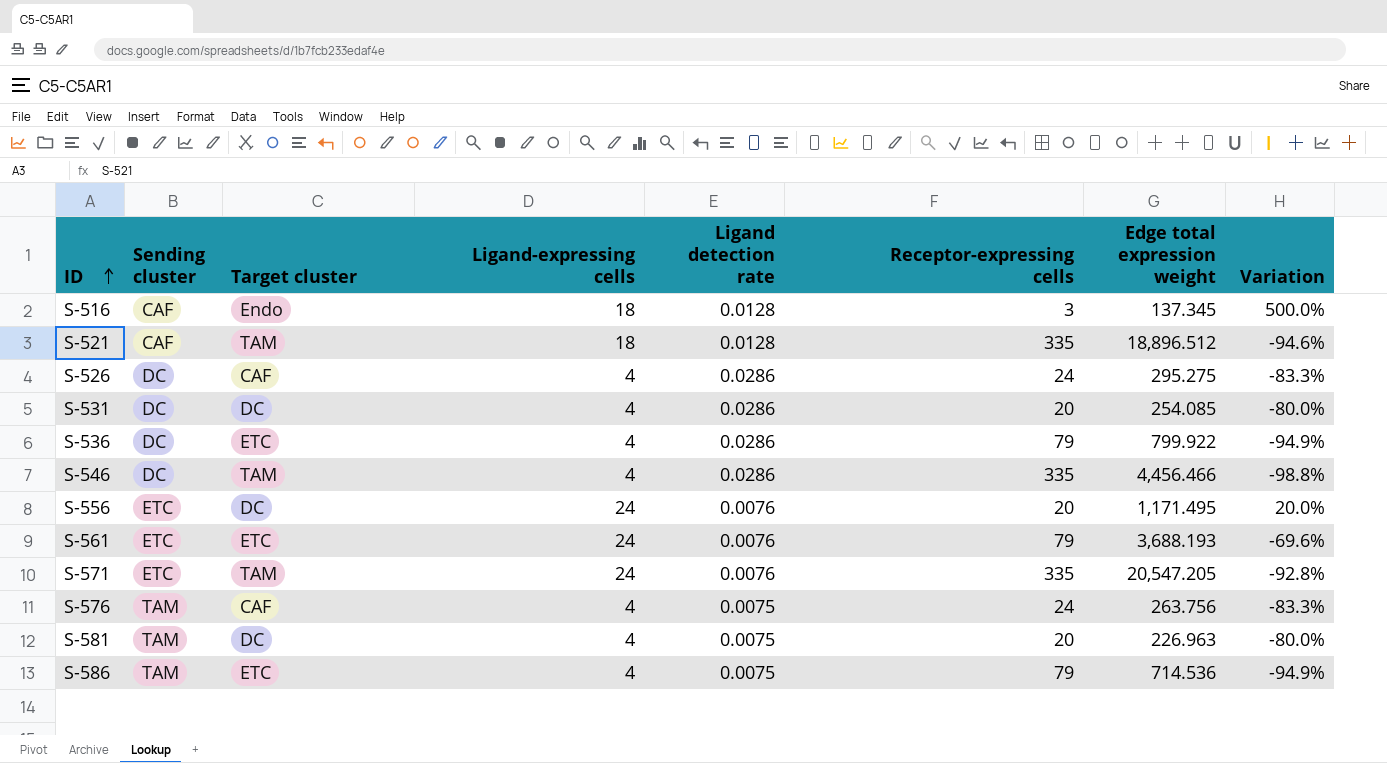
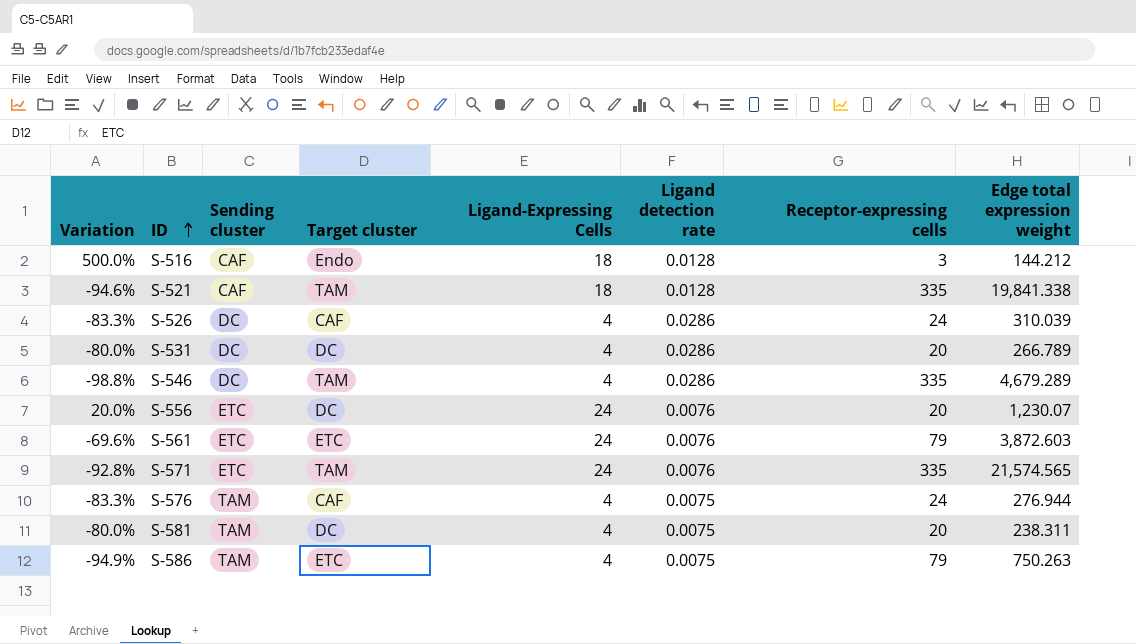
column Variation | position: 8 -> 1
column name: Ligand-expressing cells -> Ligand-Expressing Cells
row S-536: DC | ETC | 4 | 0.0286 | 79 | 799.922 | -94.9% -> none
S-516 | Edge total expression weight: 137.345 -> 144.212
S-521 | Edge total expression weight: 18,896.512 -> 19,841.338
S-526 | Edge total expression weight: 295.275 -> 310.039
S-531 | Edge total expression weight: 254.085 -> 266.789
S-546 | Edge total expression weight: 4,456.466 -> 4,679.289
S-556 | Edge total expression weight: 1,171.495 -> 1,230.07
S-561 | Edge total expression weight: 3,688.193 -> 3,872.603
S-571 | Edge total expression weight: 20,547.205 -> 21,574.565
S-576 | Edge total expression weight: 263.756 -> 276.944
S-581 | Edge total expression weight: 226.963 -> 238.311
S-586 | Edge total expression weight: 714.536 -> 750.263

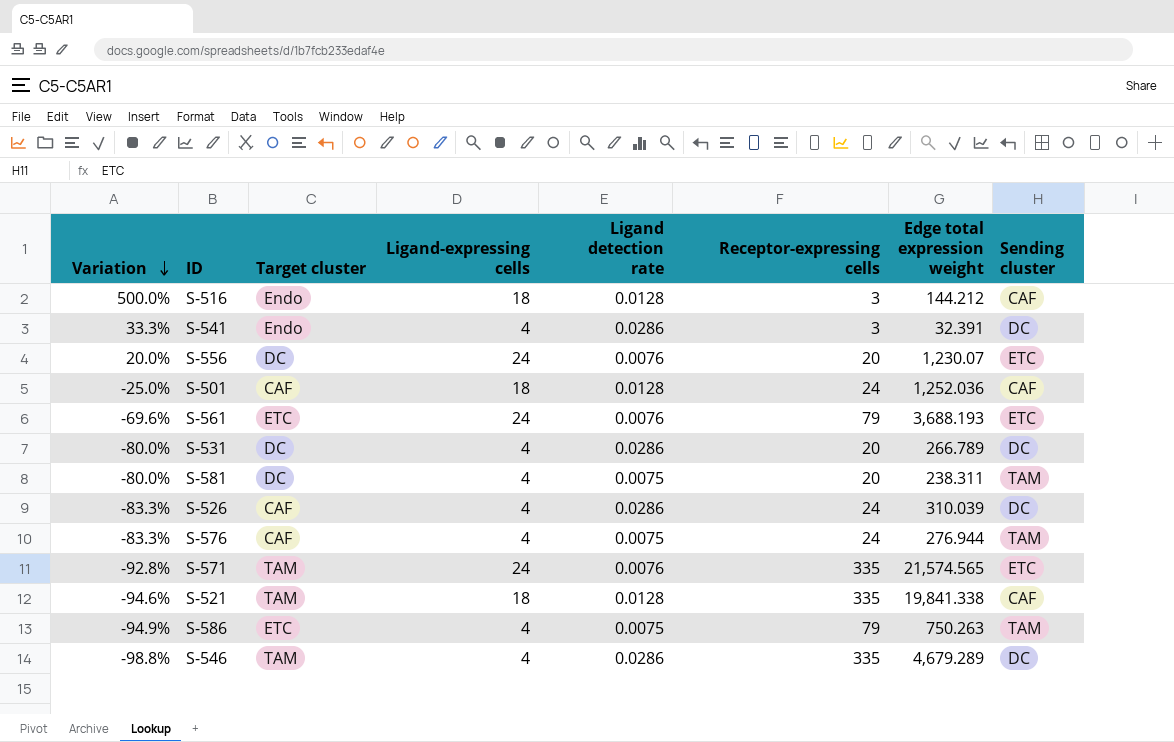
row order: ID ascending -> Variation descending
column name: Ligand-Expressing Cells -> Ligand-expressing cells
column Sending cluster | position: 3 -> 8
row S-541: none -> 33.3% | Endo | 4 | 0.0286 | 3 | 32.391 | DC
row S-501: none -> -25.0% | CAF | 18 | 0.0128 | 24 | 1,252.036 | CAF
S-561 | Edge total expression weight: 3,872.603 -> 3,688.193

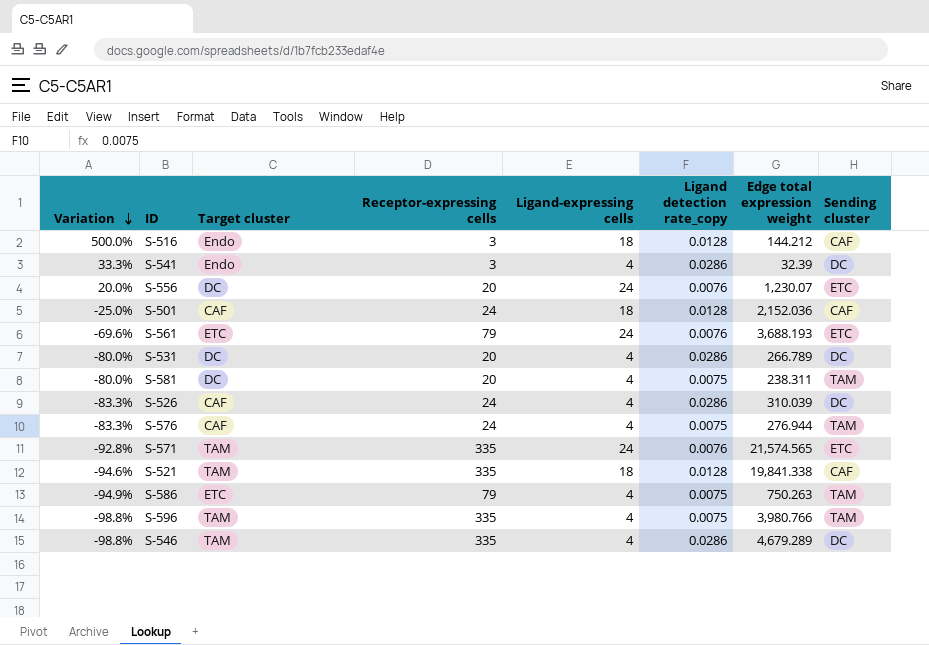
column Receptor-expressing cells | position: 6 -> 4
column name: Ligand detection rate -> Ligand detection rate_copy
S-541 | Edge total expression weight: 32.391 -> 32.39
S-501 | Edge total expression weight: 1,252.036 -> 2,152.036
row S-596: none -> -98.8% | TAM | 335 | 4 | 0.0075 | 3,980.766 | TAM

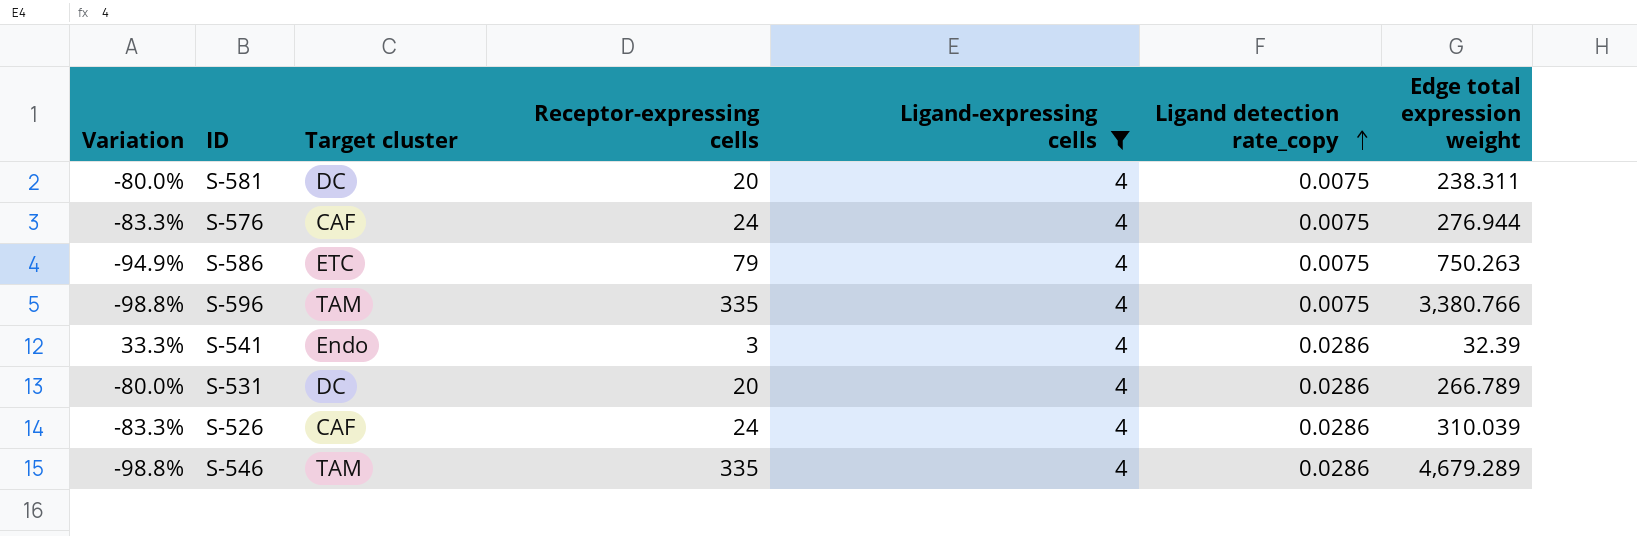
filter: none -> Ligand-expressing cells = 4
row order: Variation descending -> Ligand detection rate_copy ascending
column Sending cluster | position: 8 -> none
S-596 | Edge total expression weight: 3,980.766 -> 3,380.766

